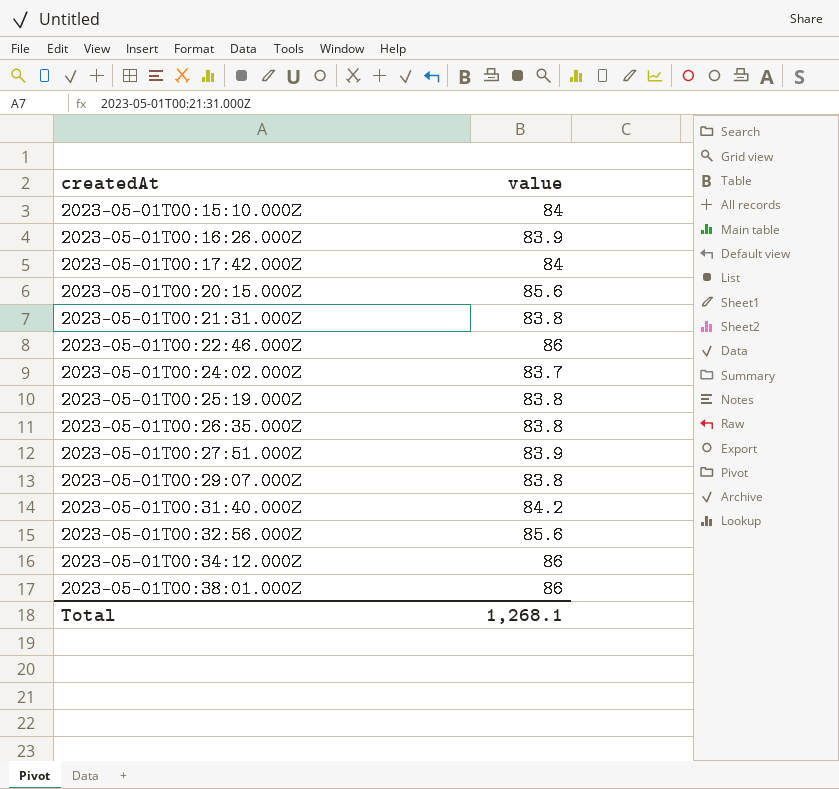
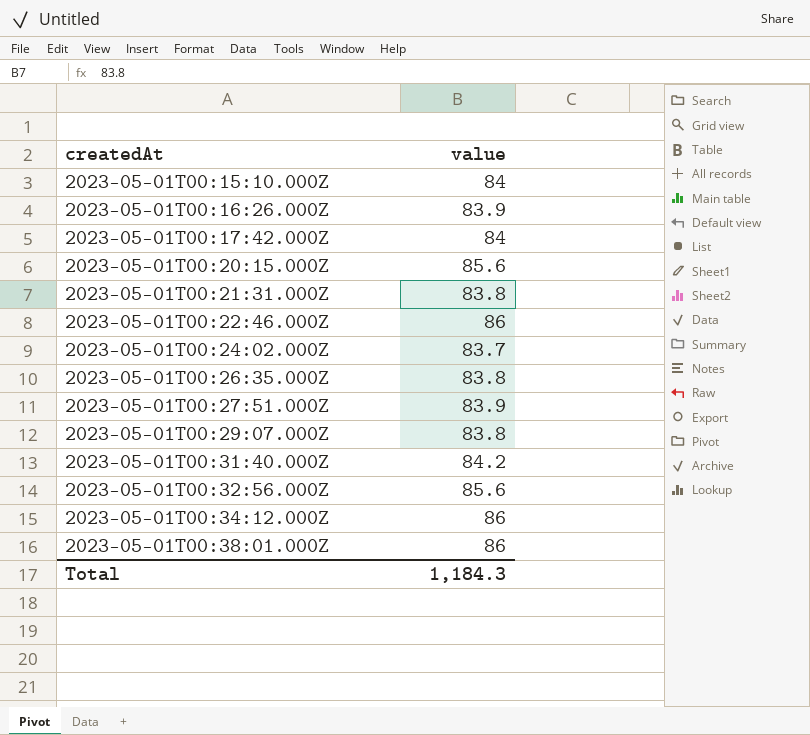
row 2023-05-01T00:25:19.000Z: 83.8 -> none
Total | value: 1,268.1 -> 1,184.3

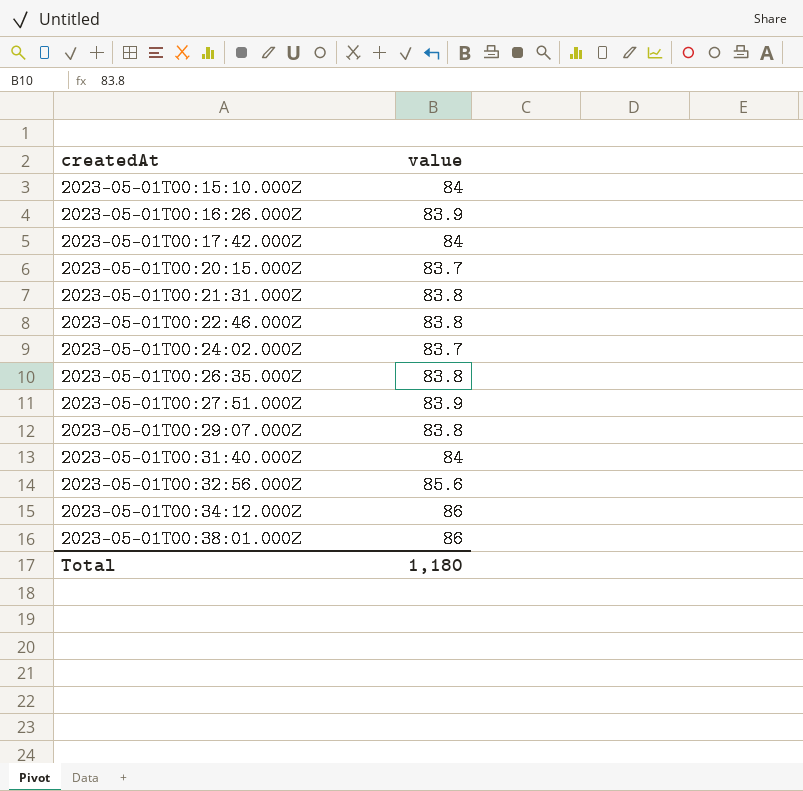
2023-05-01T00:20:15.000Z | value: 85.6 -> 83.7
2023-05-01T00:22:46.000Z | value: 86 -> 83.8
2023-05-01T00:31:40.000Z | value: 84.2 -> 84
Total | value: 1,184.3 -> 1,180

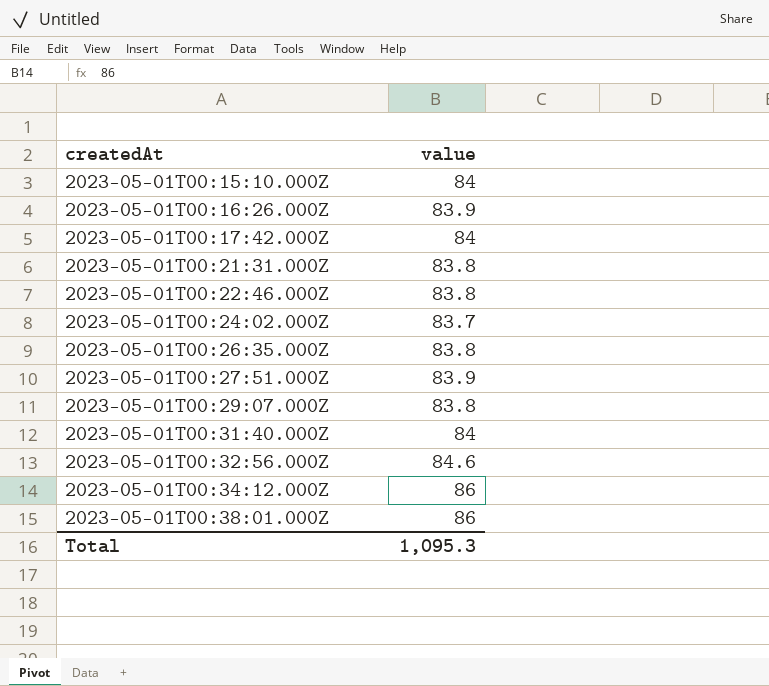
row 2023-05-01T00:20:15.000Z: 83.7 -> none
2023-05-01T00:32:56.000Z | value: 85.6 -> 84.6
Total | value: 1,180 -> 1,095.3

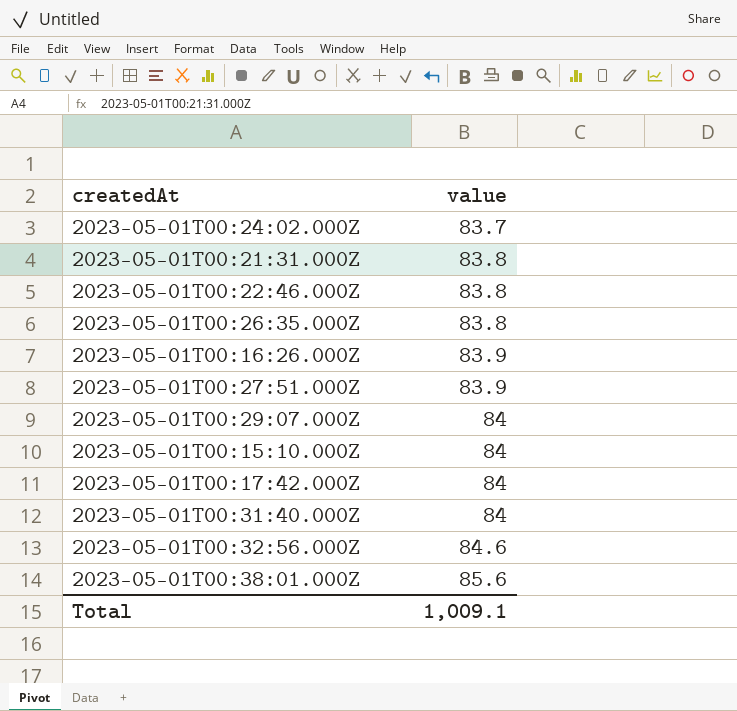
row order: createdAt ascending -> value ascending
row 2023-05-01T00:34:12.000Z: 86 -> none
2023-05-01T00:29:07.000Z | value: 83.8 -> 84
2023-05-01T00:38:01.000Z | value: 86 -> 85.6
Total | value: 1,095.3 -> 1,009.1

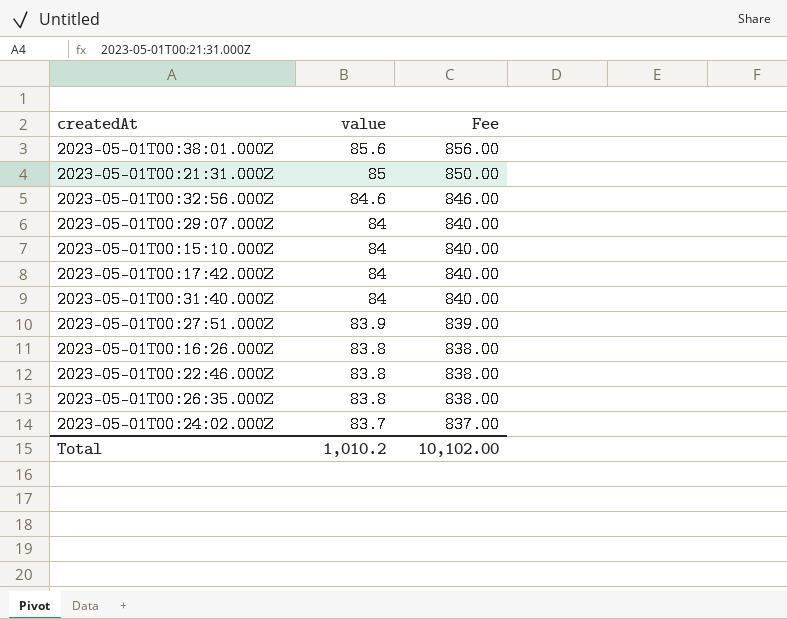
row order: value ascending -> value descending
column Fee | formula: none -> [value] * 10
2023-05-01T00:21:31.000Z | value: 83.8 -> 85
2023-05-01T00:16:26.000Z | value: 83.9 -> 83.8
Total | value: 1,009.1 -> 1,010.2

